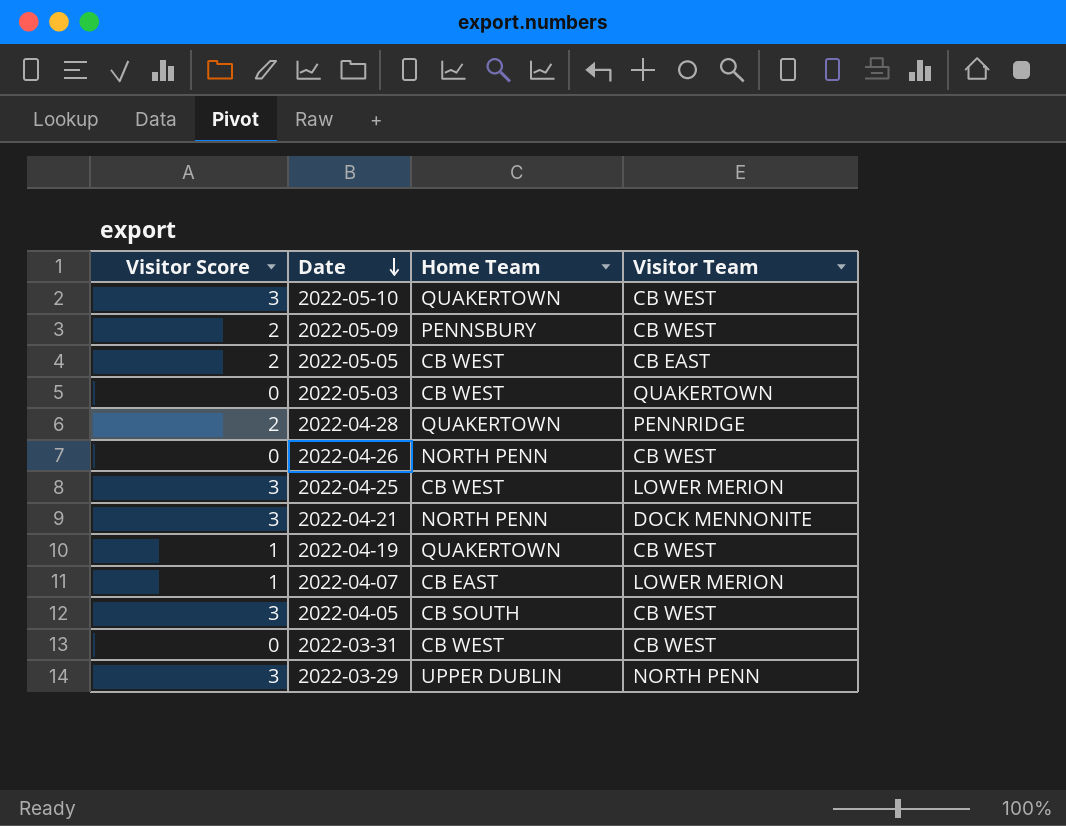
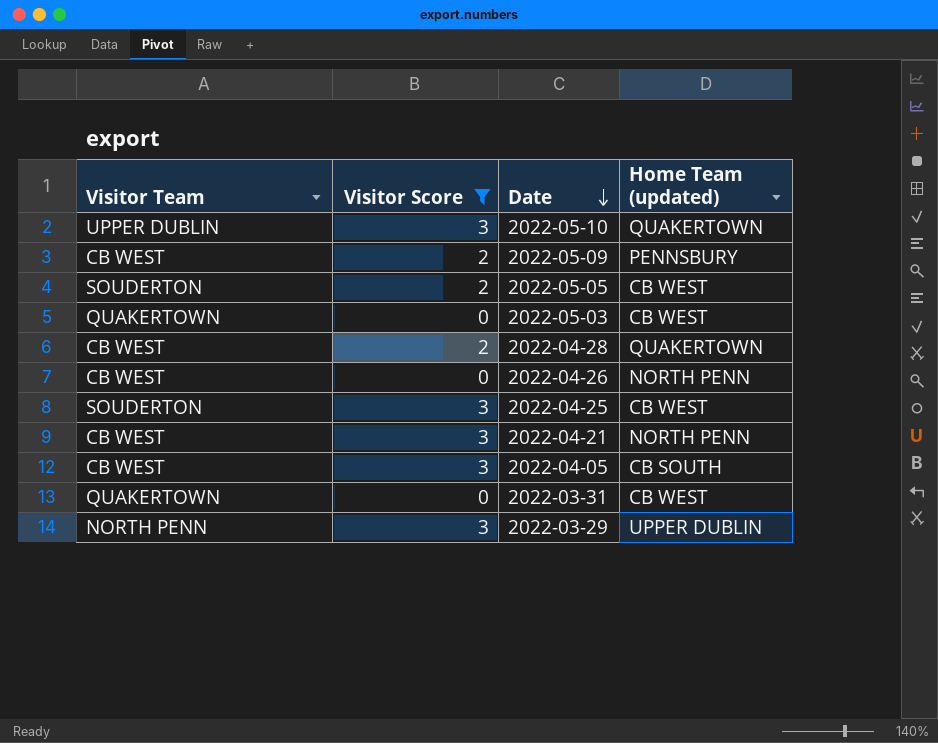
filter: none -> Visitor Score != 1
column Visitor Team | position: 4 -> 1
column name: Home Team -> Home Team (updated)
2022-05-10 | Visitor Team: CB WEST -> UPPER DUBLIN
2022-05-05 | Visitor Team: CB EAST -> SOUDERTON
2022-04-28 | Visitor Team: PENNRIDGE -> CB WEST
2022-04-25 | Visitor Team: LOWER MERION -> SOUDERTON
2022-04-21 | Visitor Team: DOCK MENNONITE -> CB WEST
2022-03-31 | Visitor Team: CB WEST -> QUAKERTOWN

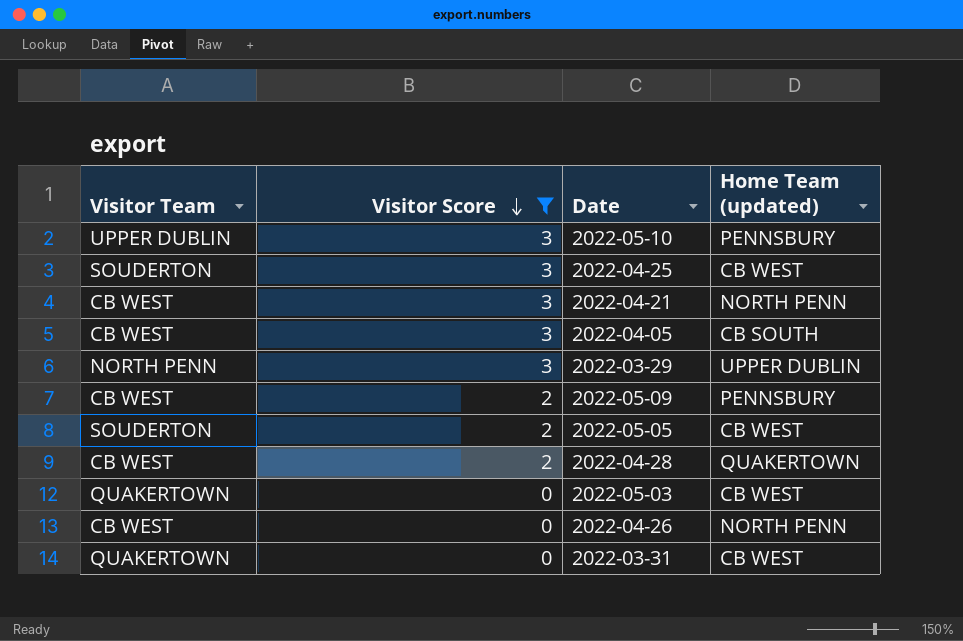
row order: Date descending -> Visitor Score descending
2022-05-10 | Home Team (updated): QUAKERTOWN -> PENNSBURY

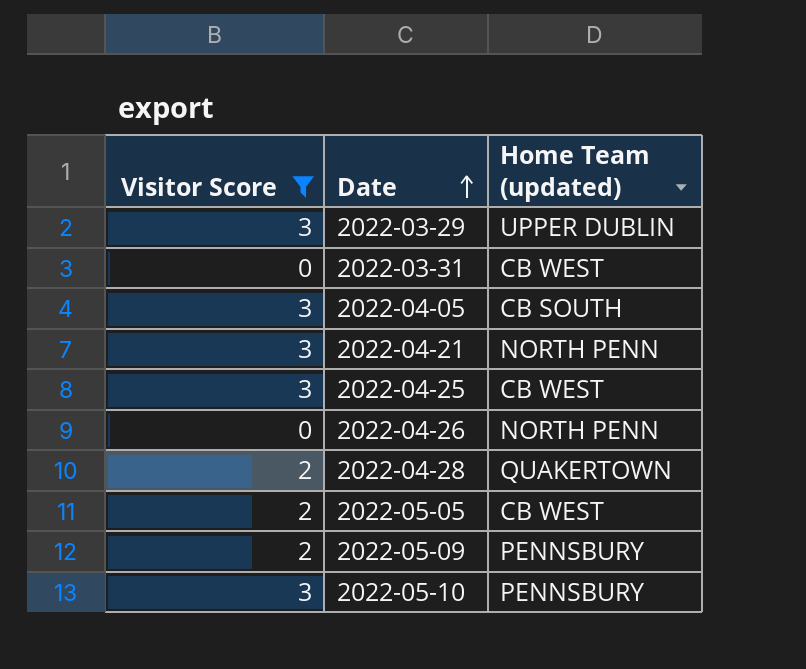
row order: Visitor Score descending -> Date ascending
column Visitor Team | position: 1 -> none
row 2022-05-03: QUAKERTOWN | 0 | CB WEST -> none

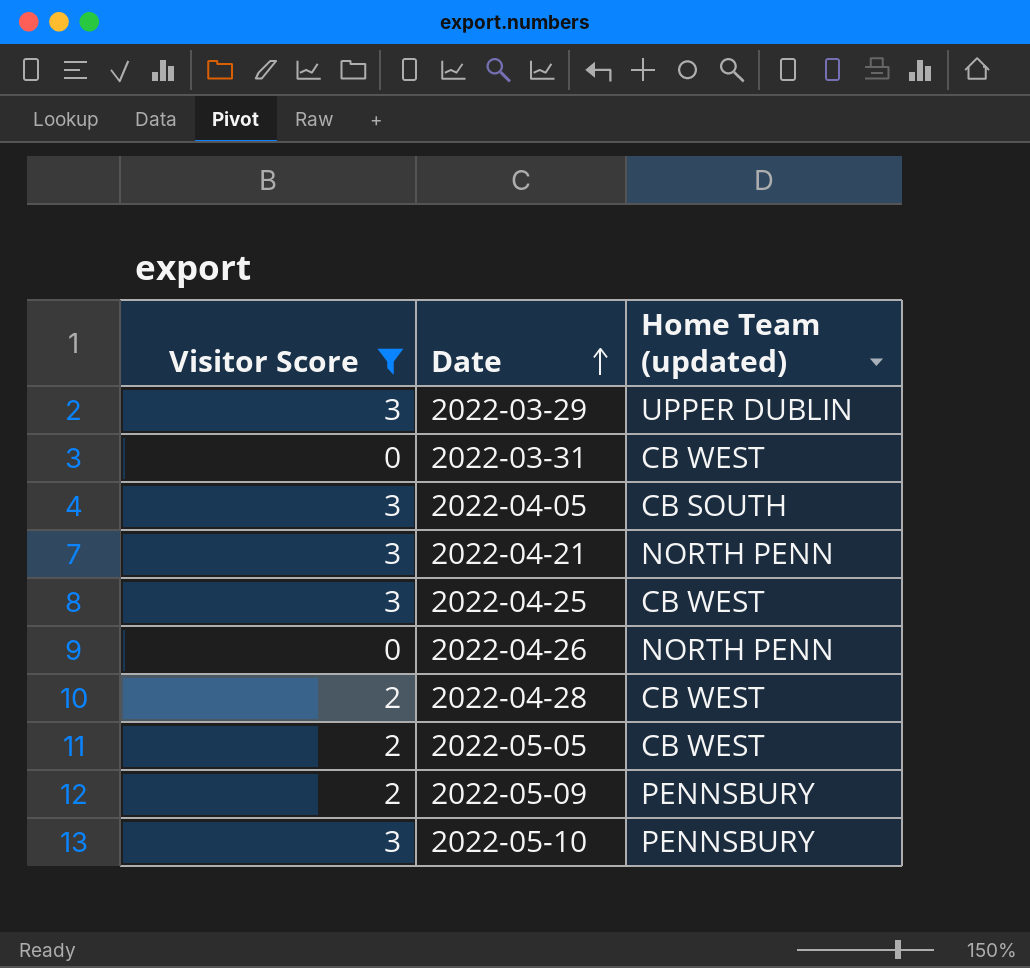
2022-04-28 | Home Team (updated): QUAKERTOWN -> CB WEST

